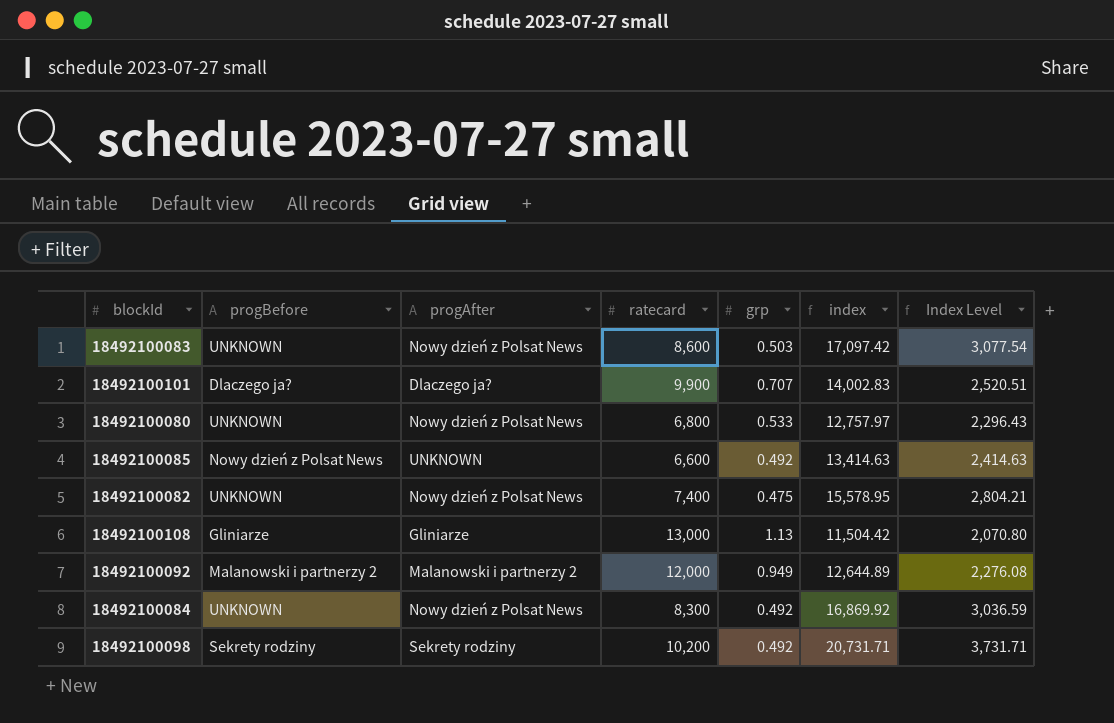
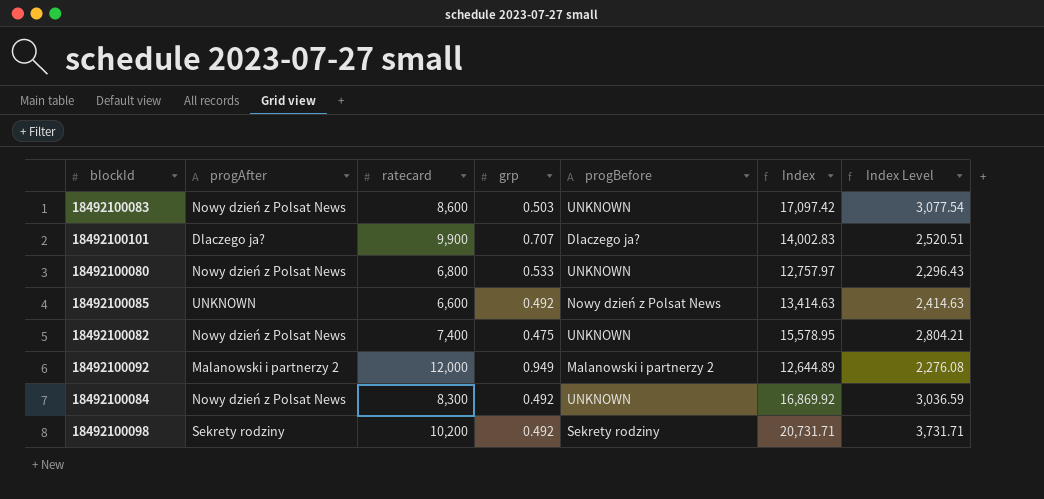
column progBefore | position: 2 -> 5
column name: index -> Index
row 18492100108: Gliniarze | Gliniarze | 13,000 | 1.13 | 11,504.42 | 2,070.80 -> none

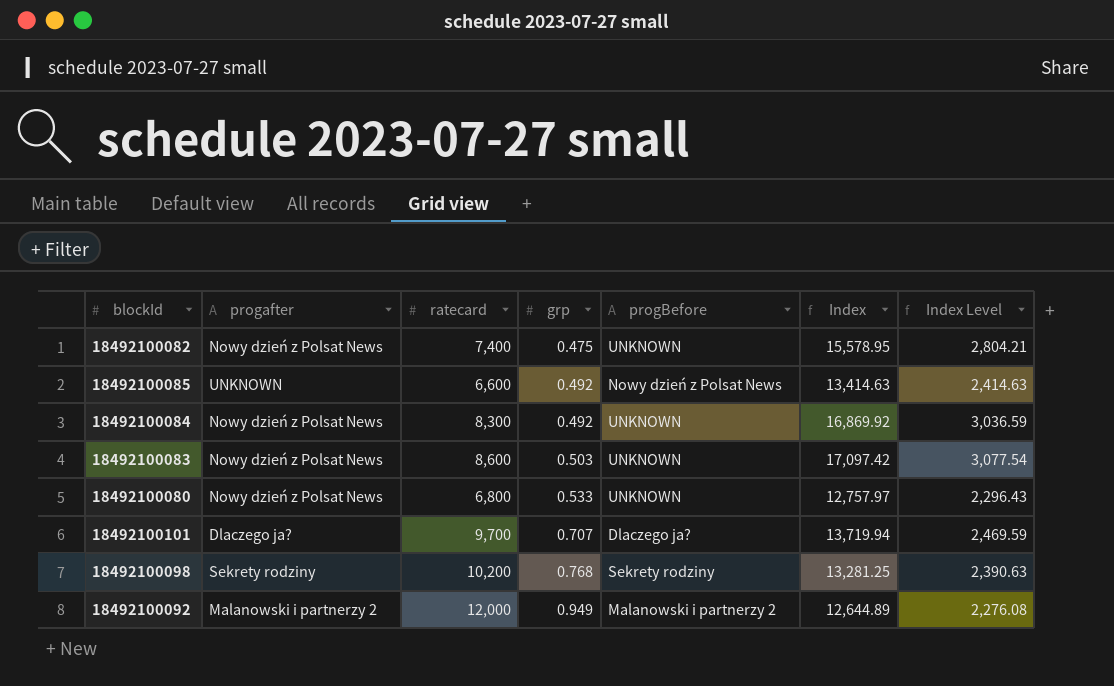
row order: none -> grp ascending
column name: progAfter -> progafter
18492100101 | ratecard: 9,900 -> 9,700
18492100101 | Index: 14,002.83 -> 13,719.94
18492100101 | Index Level: 2,520.51 -> 2,469.59
18492100098 | grp: 0.492 -> 0.768
18492100098 | Index: 20,731.71 -> 13,281.25
18492100098 | Index Level: 3,731.71 -> 2,390.63

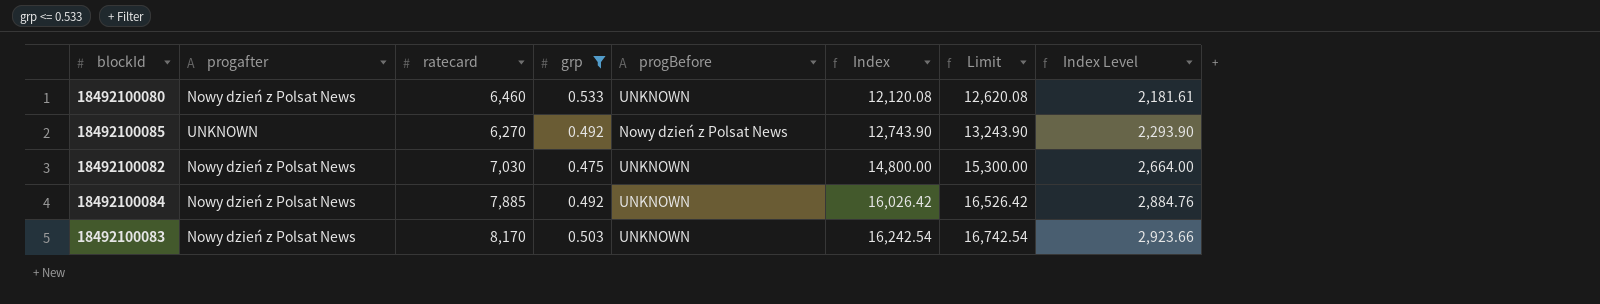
filter: none -> grp <= 0.533
row order: grp ascending -> Index ascending
column Limit | formula: none -> [Index] + 500
18492100080 | ratecard: 6,800 -> 6,460
18492100080 | Index: 12,757.97 -> 12,120.08
18492100080 | Index Level: 2,296.43 -> 2,181.61
18492100085 | ratecard: 6,600 -> 6,270
18492100085 | Index: 13,414.63 -> 12,743.90
18492100085 | Index Level: 2,414.63 -> 2,293.90
18492100082 | ratecard: 7,400 -> 7,030
18492100082 | Index: 15,578.95 -> 14,800.00
18492100082 | Index Level: 2,804.21 -> 2,664.00
18492100084 | ratecard: 8,300 -> 7,885
18492100084 | Index: 16,869.92 -> 16,026.42
18492100084 | Index Level: 3,036.59 -> 2,884.76
18492100083 | ratecard: 8,600 -> 8,170
18492100083 | Index: 17,097.42 -> 16,242.54
18492100083 | Index Level: 3,077.54 -> 2,923.66

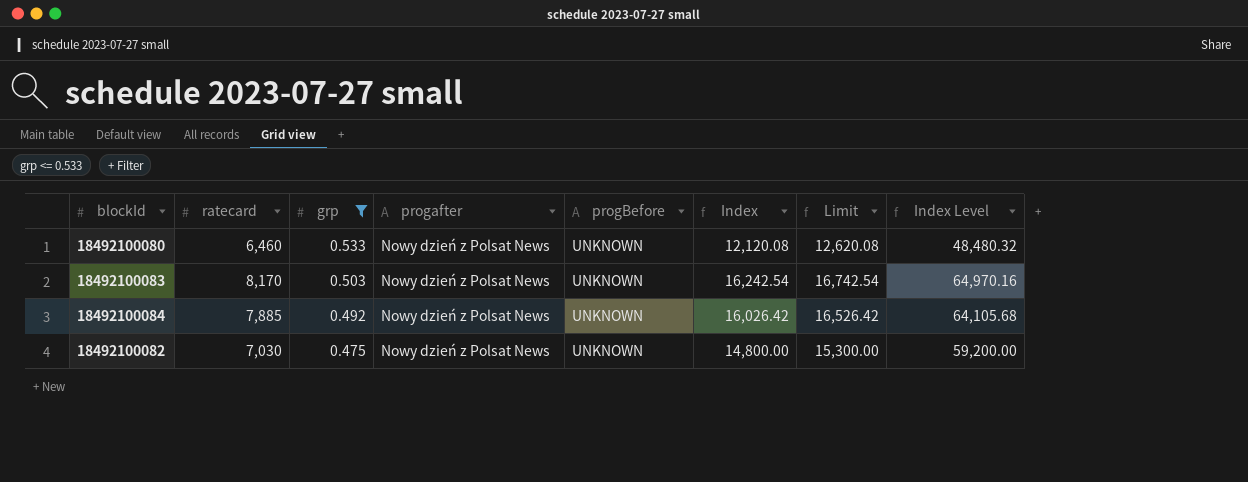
row order: Index ascending -> grp descending
column progafter | position: 2 -> 4
column Index Level | formula: [Index] * 0.18 -> [Index] * 4
row 18492100085: UNKNOWN | 6,270 | 0.492 | Nowy dzień z Polsat News | 12,743.90 | 13,243.90 | 2,293.90 -> none

